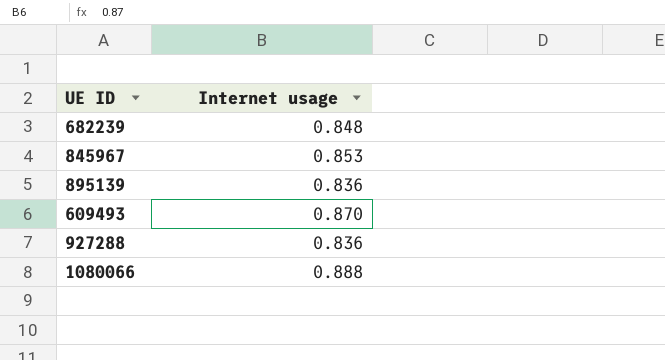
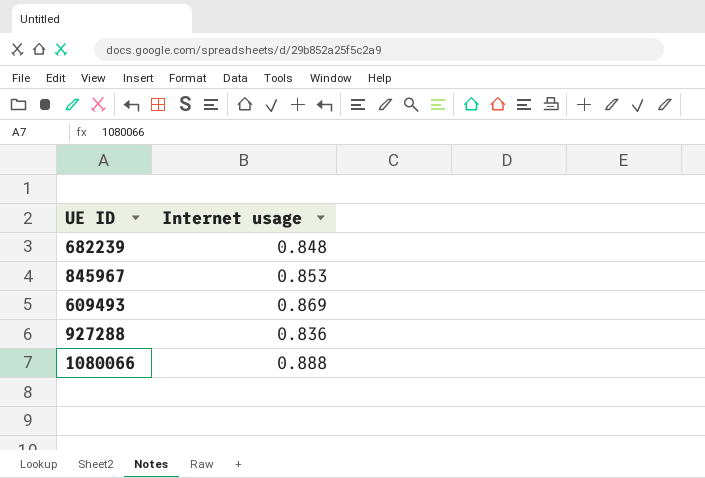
row 895139: 0.836 -> none
609493 | Internet usage: 0.870 -> 0.869

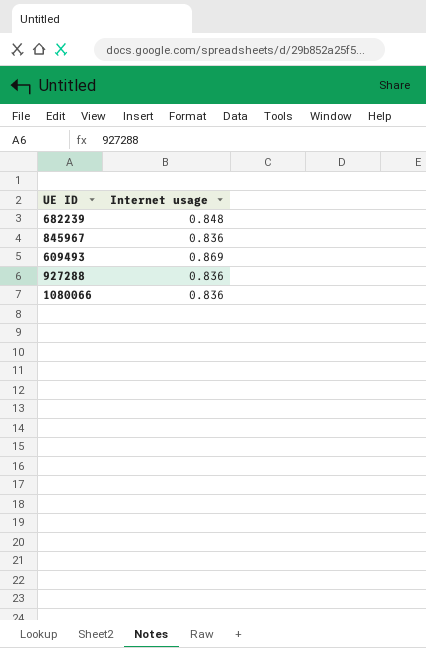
845967 | Internet usage: 0.853 -> 0.836
1080066 | Internet usage: 0.888 -> 0.836

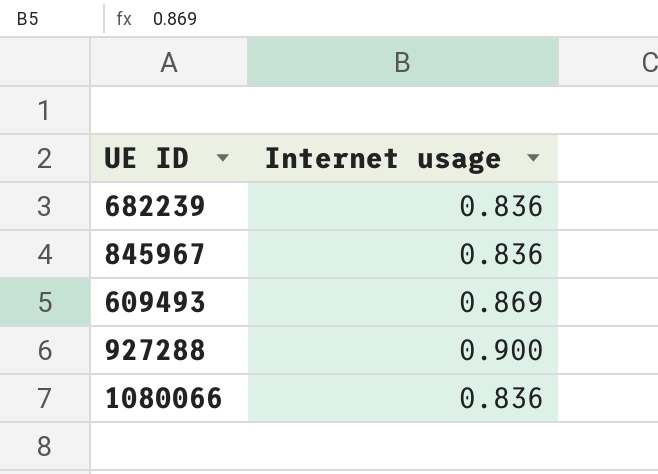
682239 | Internet usage: 0.848 -> 0.836
927288 | Internet usage: 0.836 -> 0.900

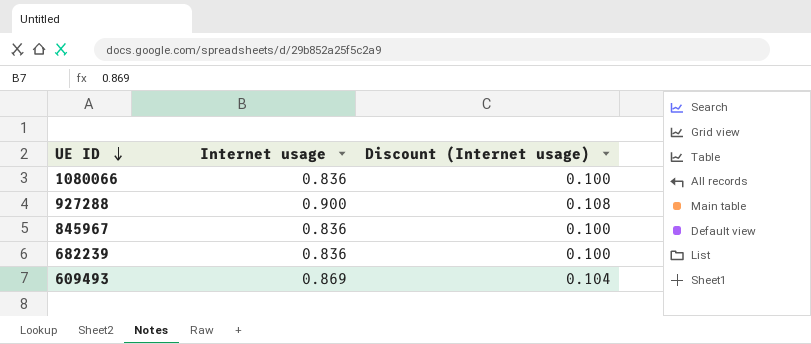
row order: none -> UE ID descending
column Discount (Internet usage) | formula: none -> [Internet usage] * 0.12

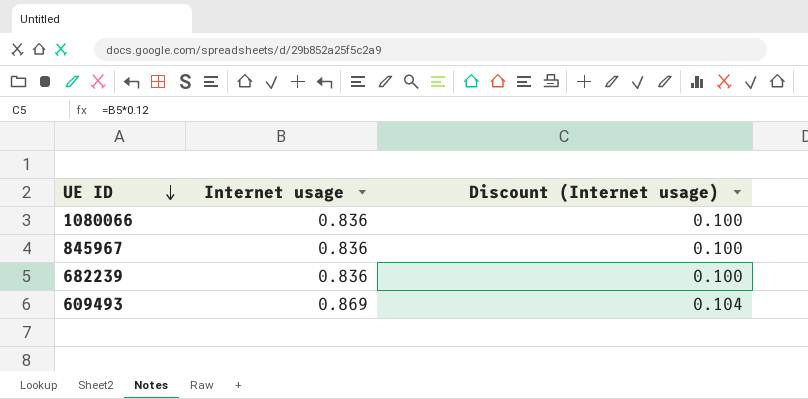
row 927288: 0.900 | 0.108 -> none

